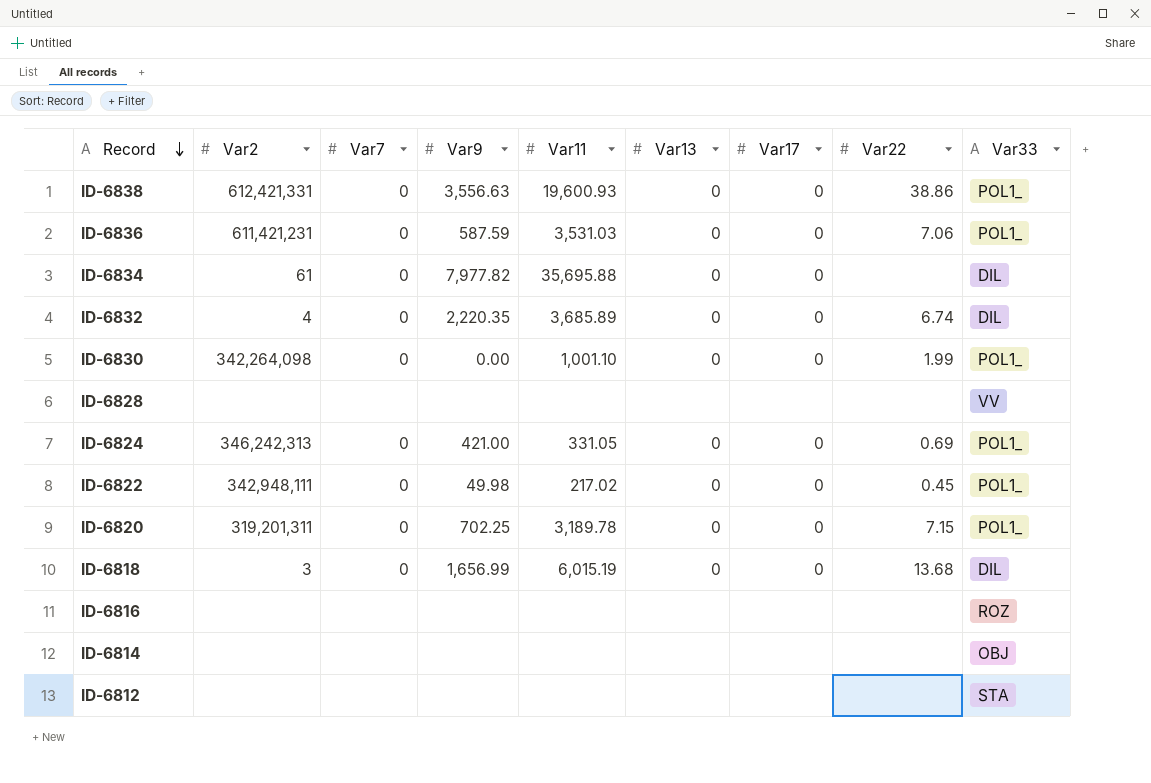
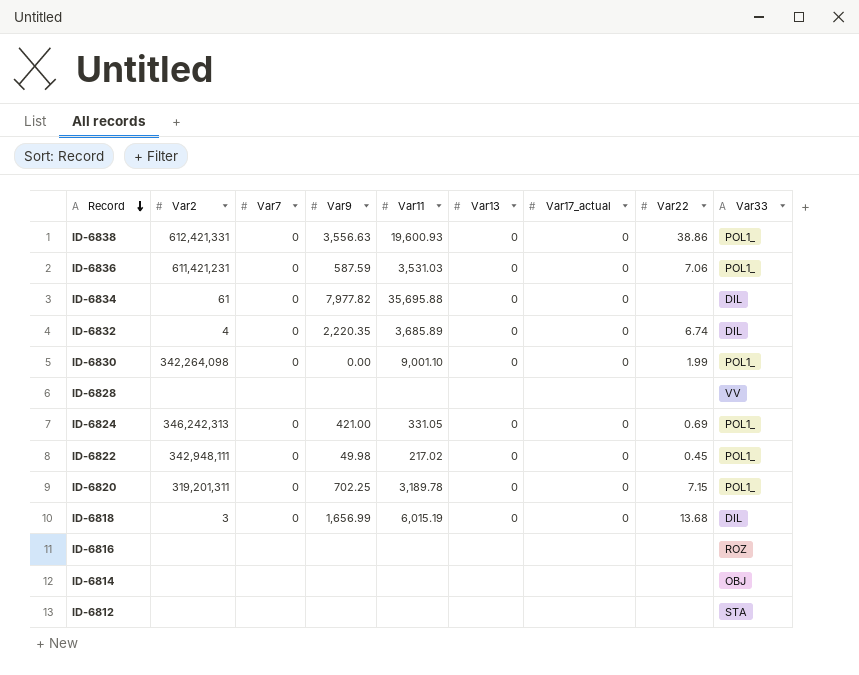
column name: Var17 -> Var17_actual
ID-6830 | Var11: 1,001.10 -> 9,001.10

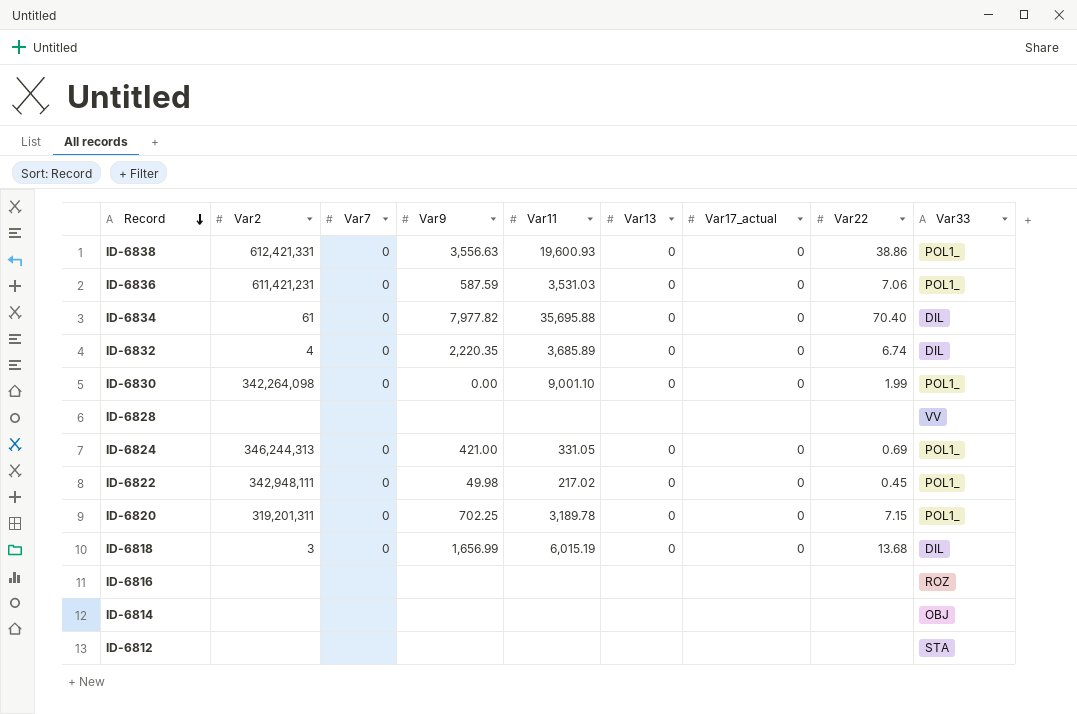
ID-6834 | Var22: none -> 70.40
ID-6824 | Var2: 346,242,313 -> 346,244,313

